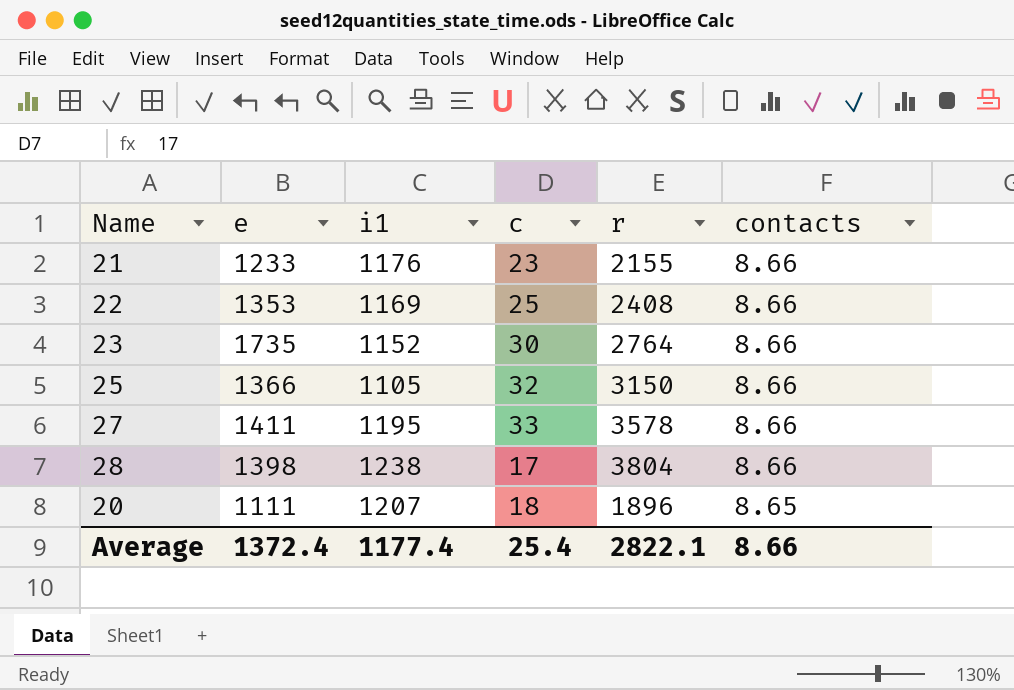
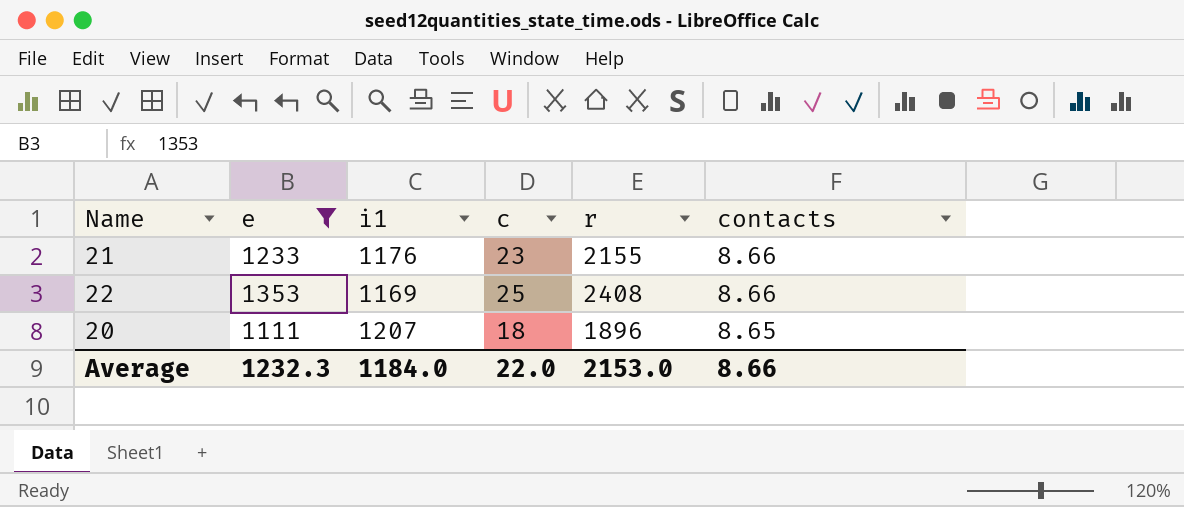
filter: none -> e <= 1353
Average | e: 1372.4 -> 1232.3
Average | i1: 1177.4 -> 1184.0
Average | c: 25.4 -> 22.0
Average | r: 2822.1 -> 2153.0

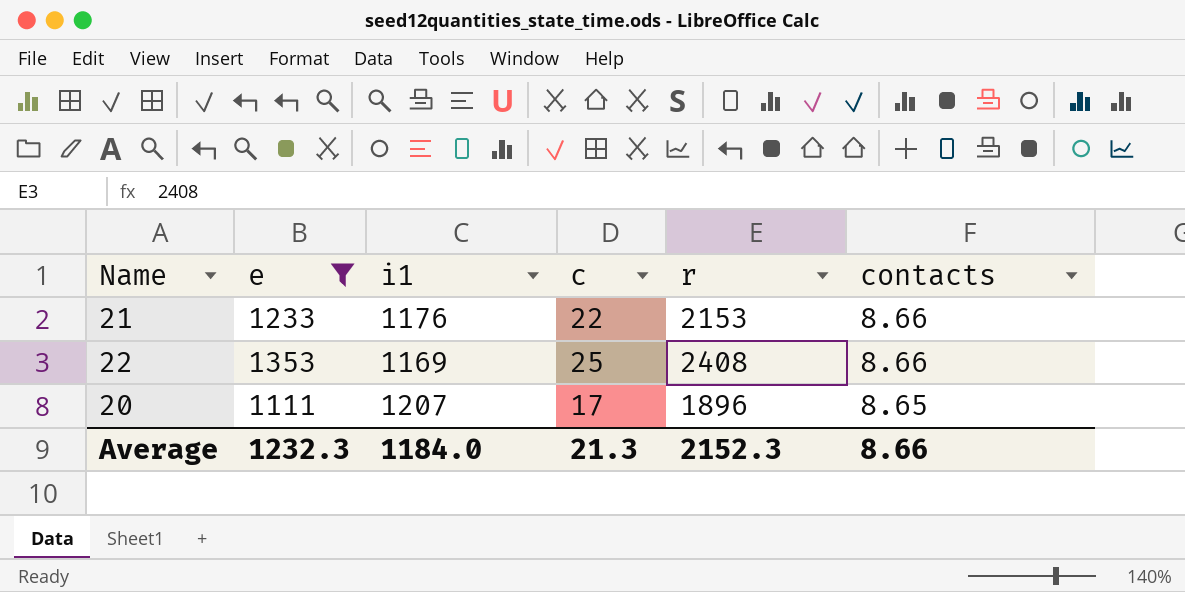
21 | c: 23 -> 22
21 | r: 2155 -> 2153
20 | c: 18 -> 17
Average | c: 22.0 -> 21.3
Average | r: 2153.0 -> 2152.3

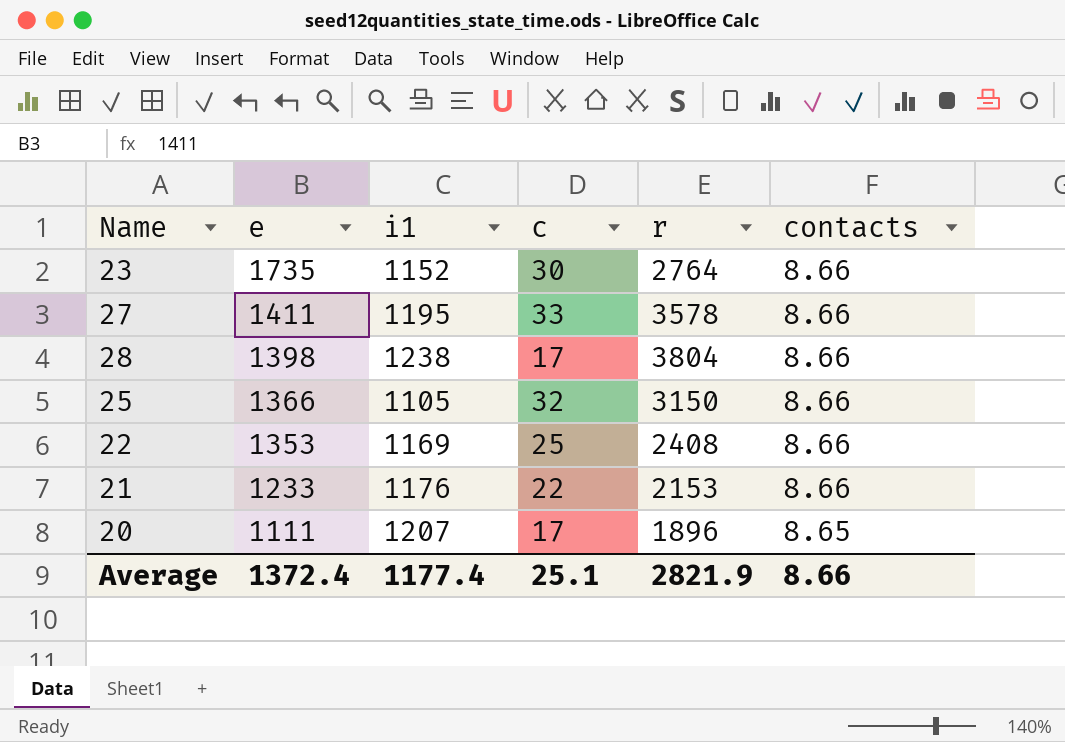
filter: e <= 1353 -> none
row order: contacts descending -> e descending
Average | e: 1232.3 -> 1372.4
Average | i1: 1184.0 -> 1177.4
Average | c: 21.3 -> 25.1
Average | r: 2152.3 -> 2821.9

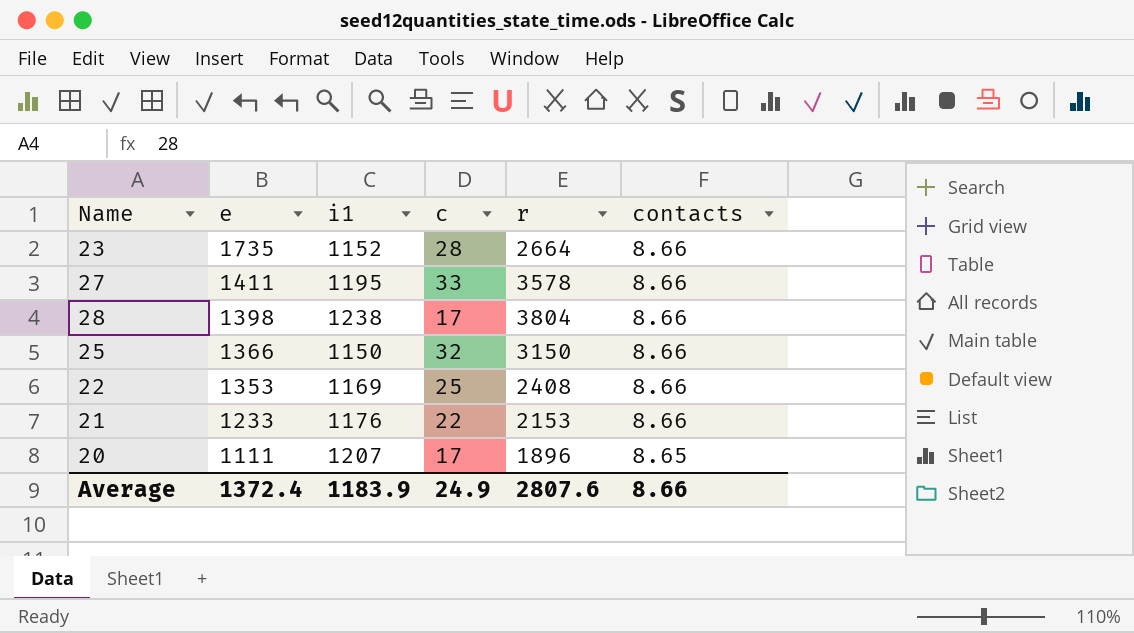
23 | c: 30 -> 28
23 | r: 2764 -> 2664
25 | i1: 1105 -> 1150
Average | i1: 1177.4 -> 1183.9
Average | c: 25.1 -> 24.9
Average | r: 2821.9 -> 2807.6

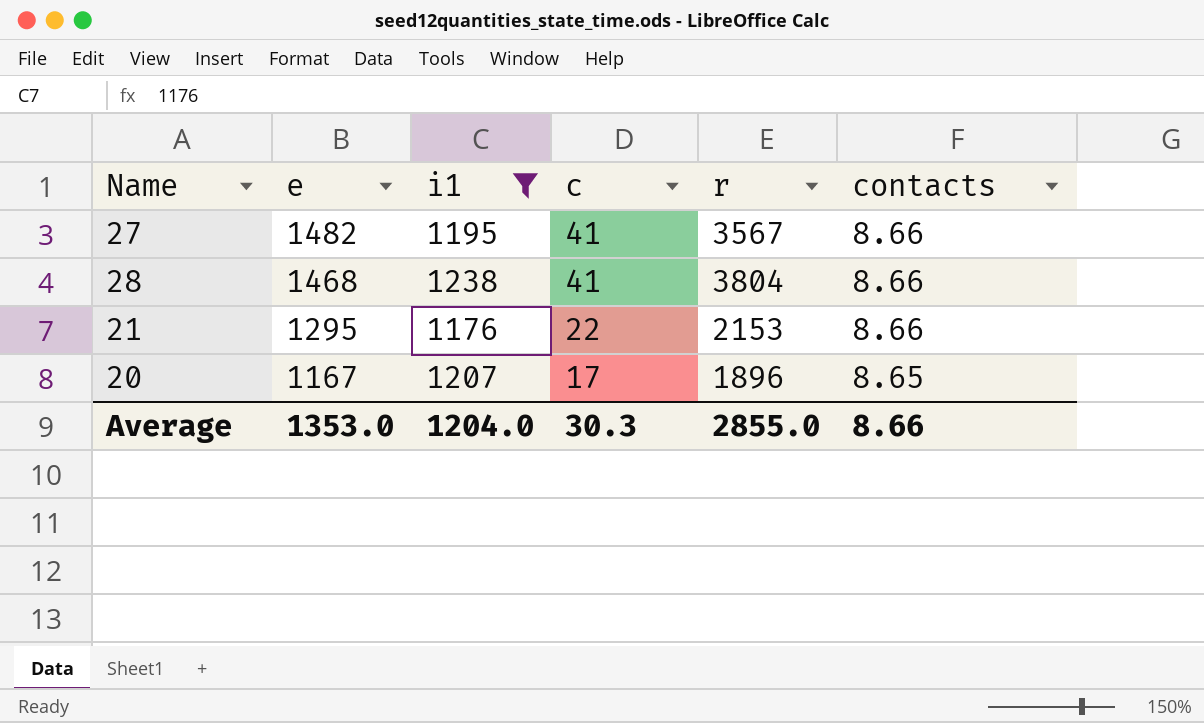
filter: none -> i1 >= 1176
27 | e: 1411 -> 1482
27 | c: 33 -> 41
27 | r: 3578 -> 3567
28 | e: 1398 -> 1468
28 | c: 17 -> 41
21 | e: 1233 -> 1295
20 | e: 1111 -> 1167
Average | e: 1372.4 -> 1353.0
Average | i1: 1183.9 -> 1204.0
Average | c: 24.9 -> 30.3
Average | r: 2807.6 -> 2855.0

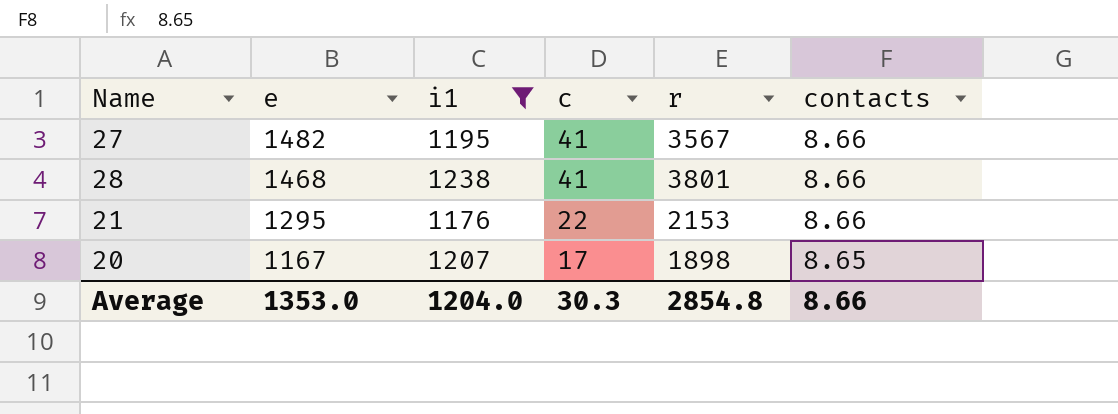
28 | r: 3804 -> 3801
20 | r: 1896 -> 1898
Average | r: 2855.0 -> 2854.8

